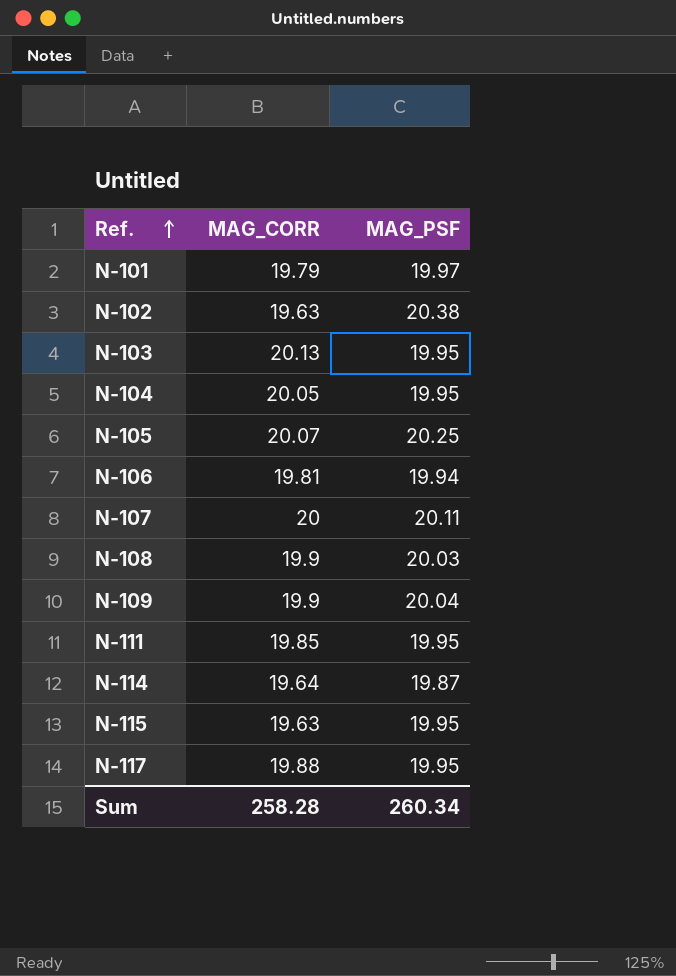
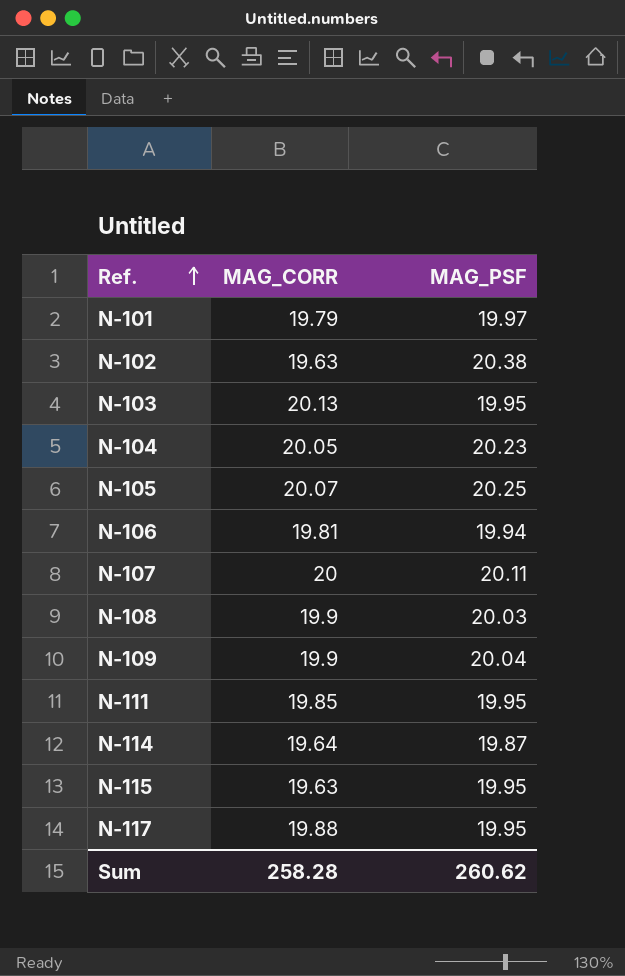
N-104 | MAG_PSF: 19.95 -> 20.23
Sum | MAG_PSF: 260.34 -> 260.62

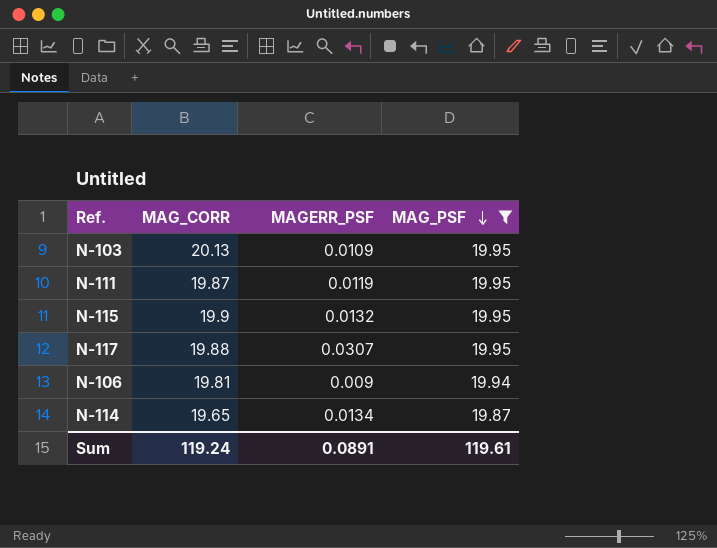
filter: none -> MAG_PSF <= 19.95
row order: Ref. ascending -> MAG_PSF descending
column MAGERR_PSF | position: none -> 3
N-111 | MAG_CORR: 19.85 -> 19.87
N-115 | MAG_CORR: 19.63 -> 19.9
N-114 | MAG_CORR: 19.64 -> 19.65
Sum | MAG_CORR: 258.28 -> 119.24
Sum | MAG_PSF: 260.62 -> 119.61

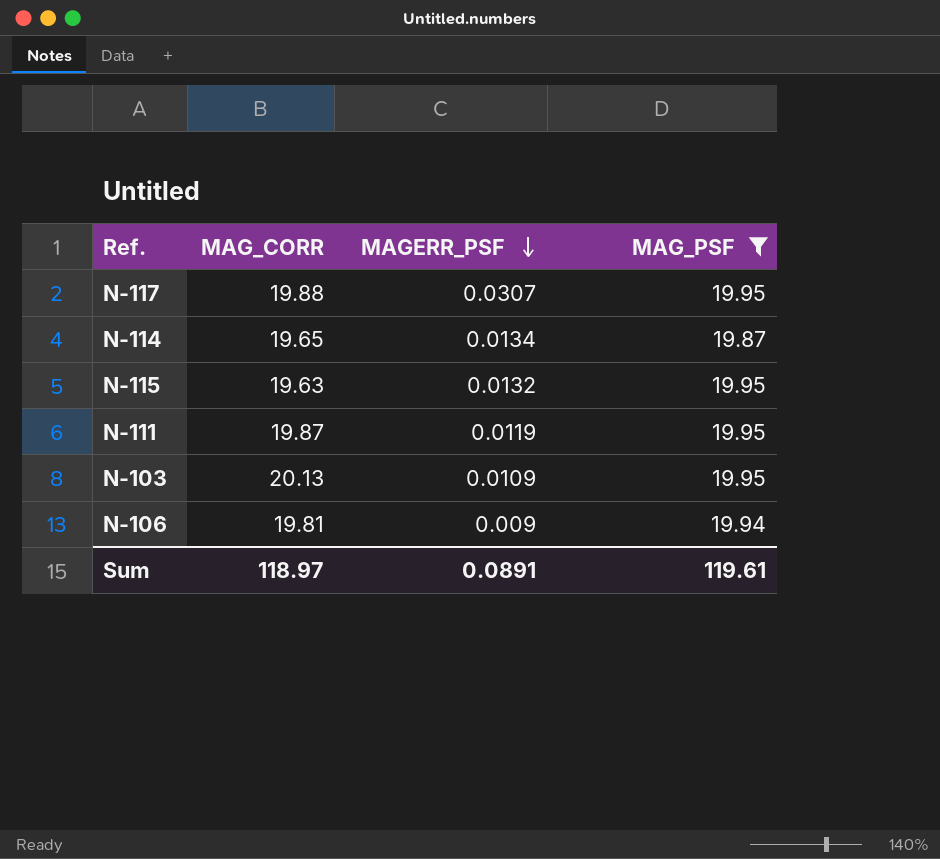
row order: MAG_PSF descending -> MAGERR_PSF descending
N-115 | MAG_CORR: 19.9 -> 19.63
Sum | MAG_CORR: 119.24 -> 118.97

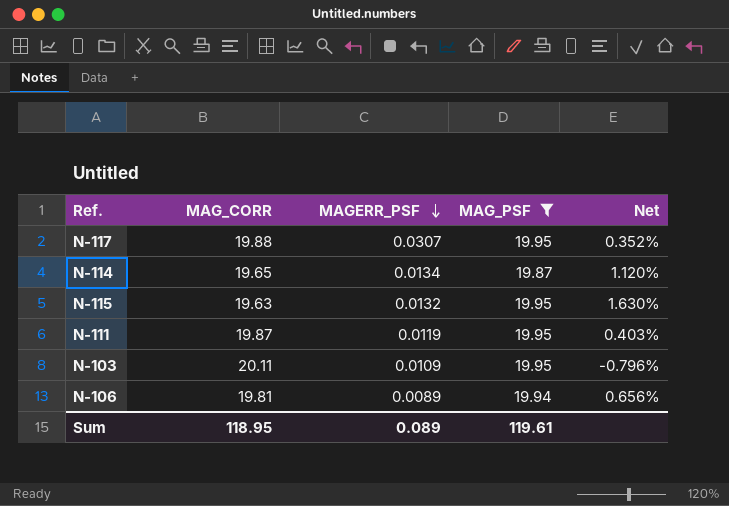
column Net | formula: none -> ([MAG_PSF] - [MAG_CORR]) / [MAG_CORR]
N-103 | MAG_CORR: 20.13 -> 20.11
N-106 | MAGERR_PSF: 0.009 -> 0.0089
Sum | MAG_CORR: 118.97 -> 118.95
Sum | MAGERR_PSF: 0.0891 -> 0.089

